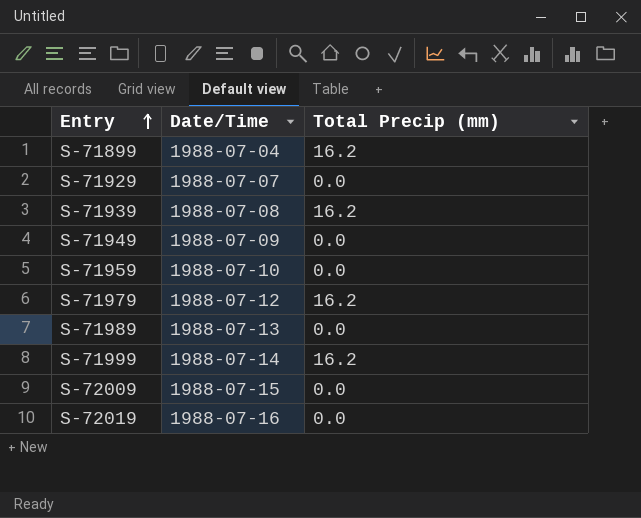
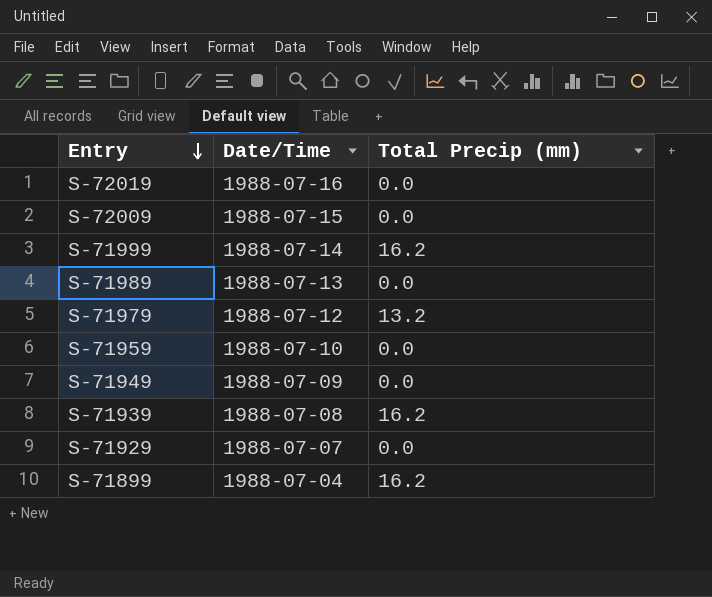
row order: Entry ascending -> Entry descending
S-71979 | Total Precip (mm): 16.2 -> 13.2

